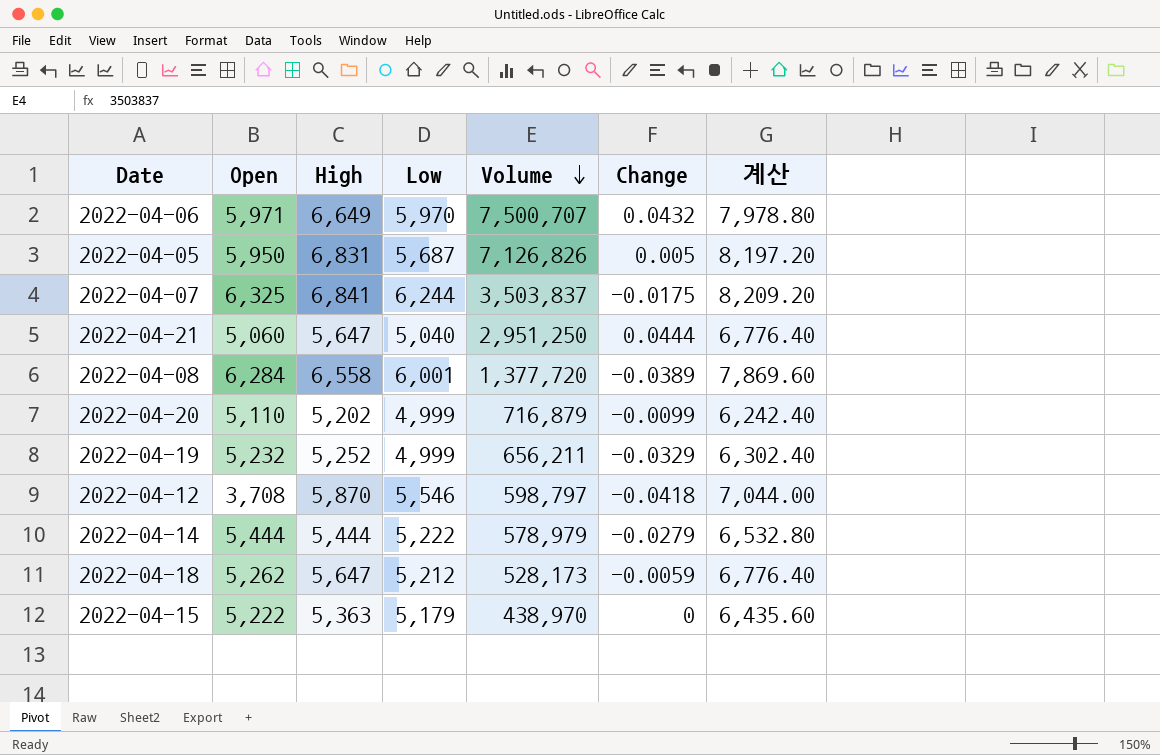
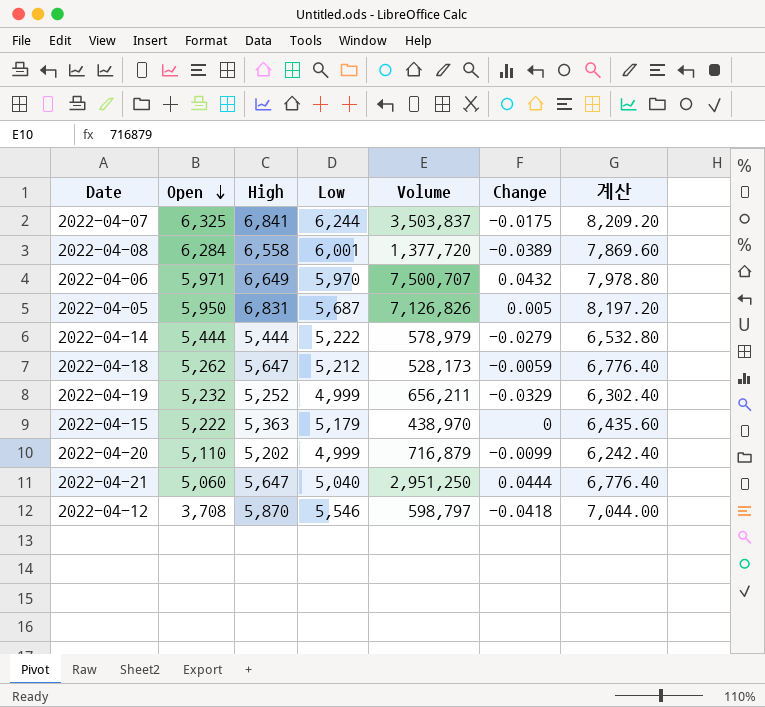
row order: Volume descending -> Open descending

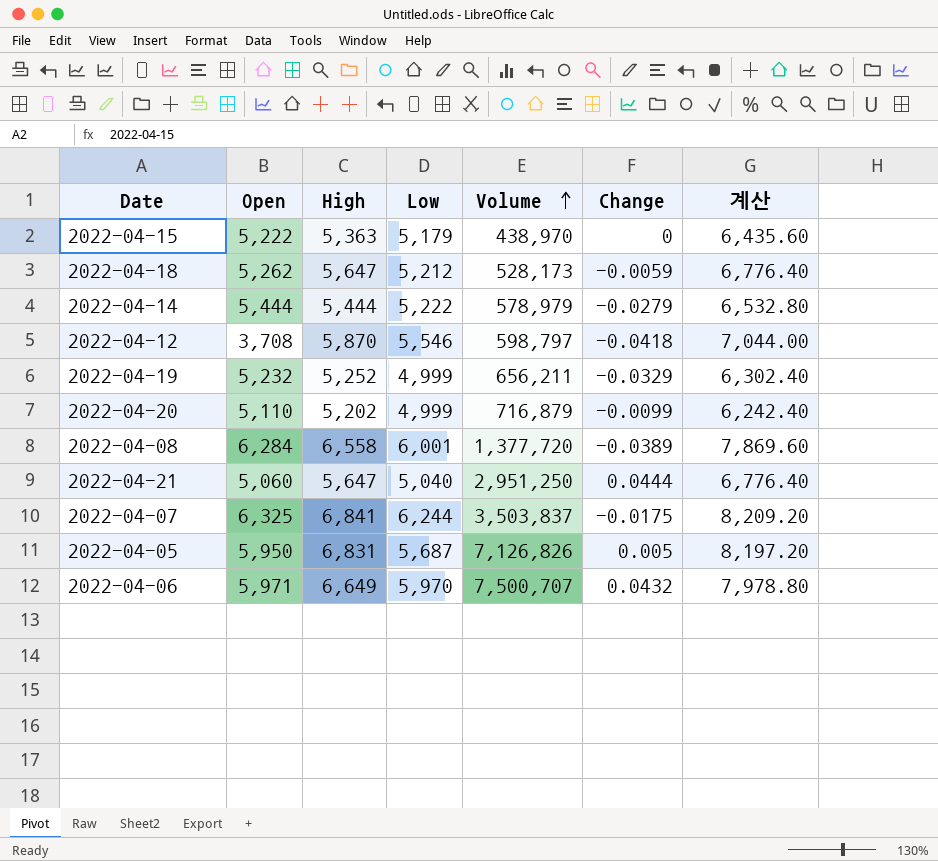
row order: Open descending -> Volume ascending

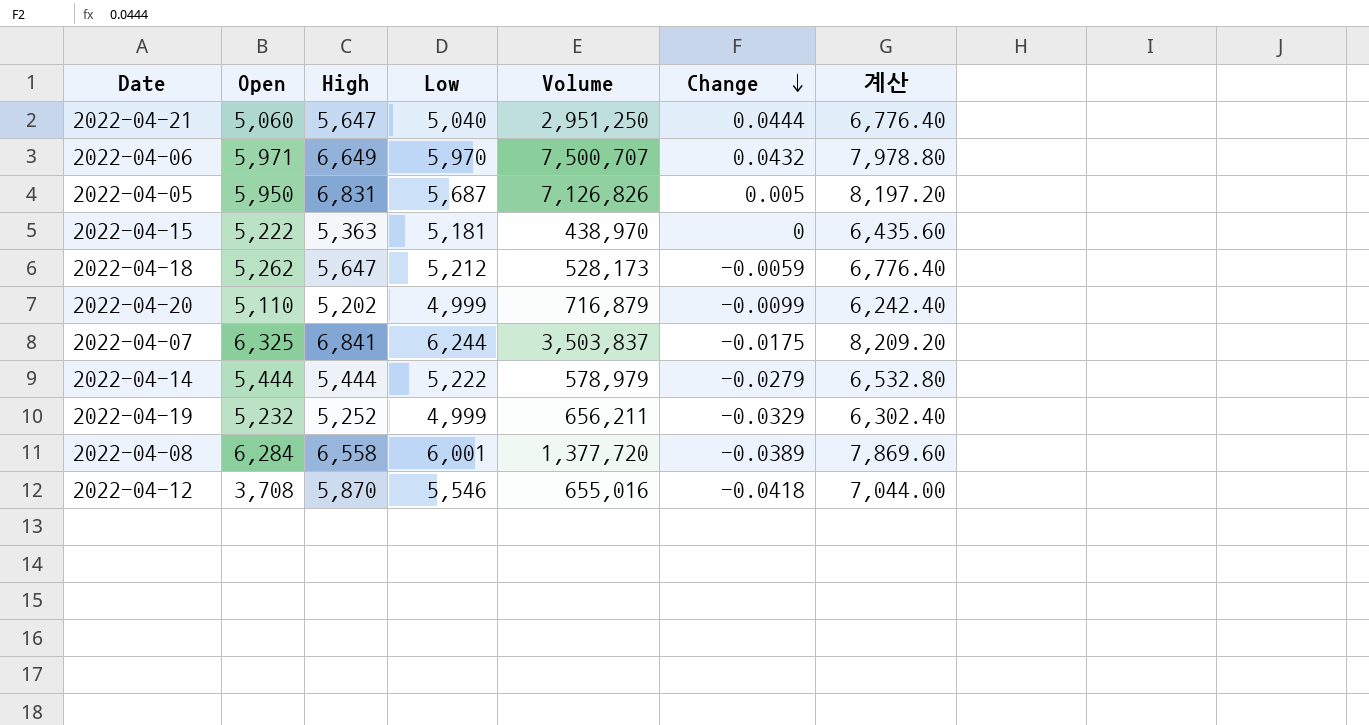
row order: Volume ascending -> Change descending
2022-04-15 | Low: 5,179 -> 5,181
2022-04-12 | Volume: 598,797 -> 655,016

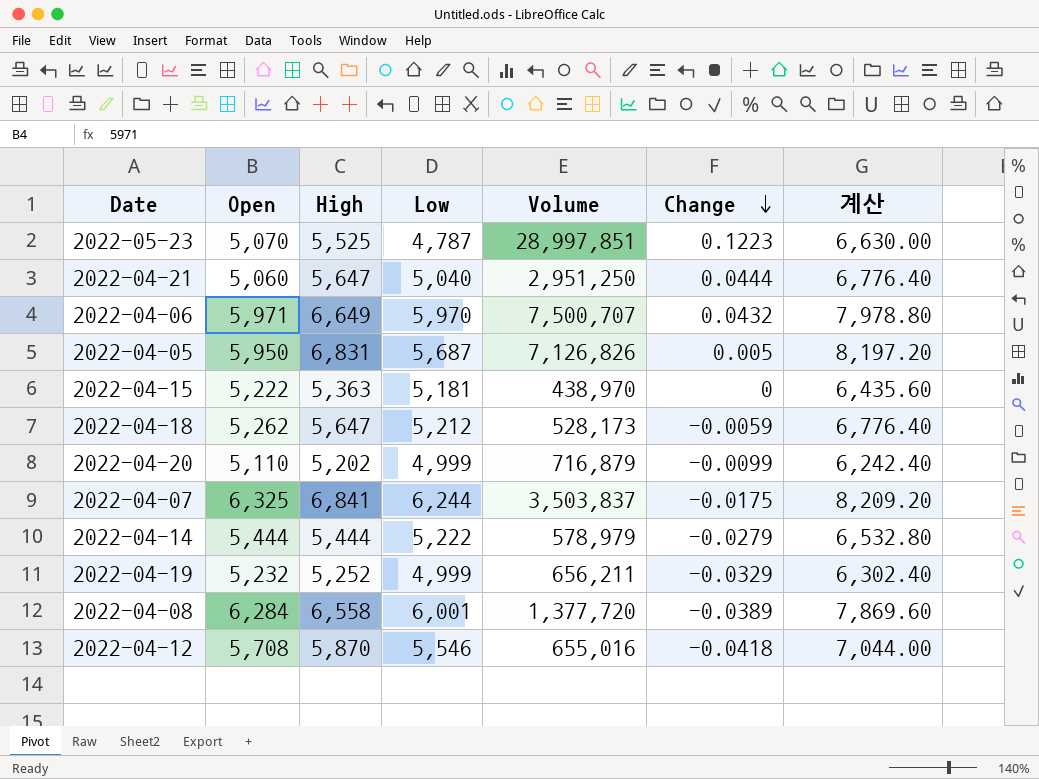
row 2022-05-23: none -> 5,070 | 5,525 | 4,787 | 28,997,851 | 0.1223 | 6,630.00
2022-04-12 | Open: 3,708 -> 5,708

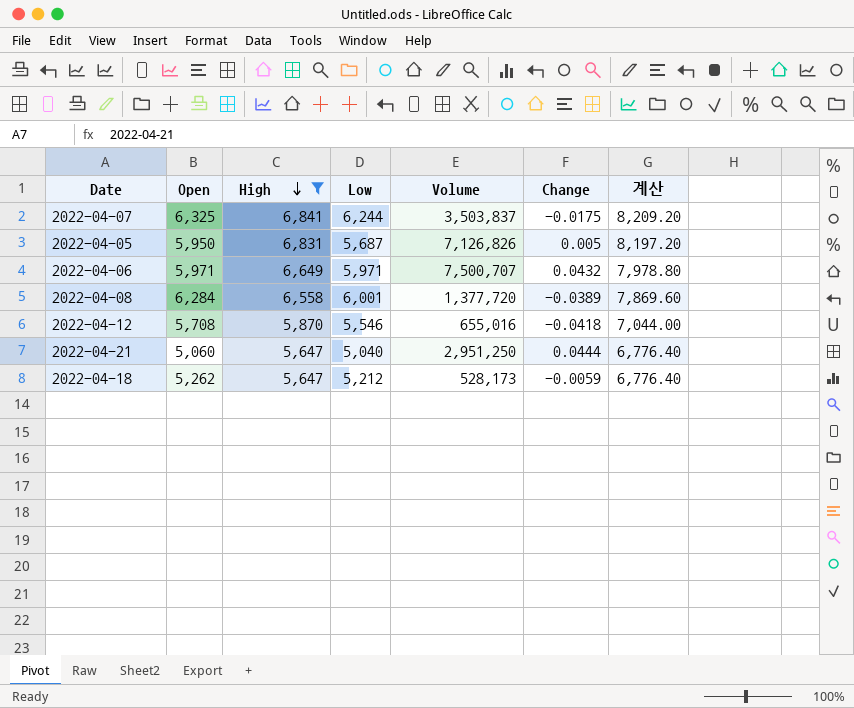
filter: none -> High >= 5,647
row order: Change descending -> High descending
2022-04-06 | Low: 5,970 -> 5,971

